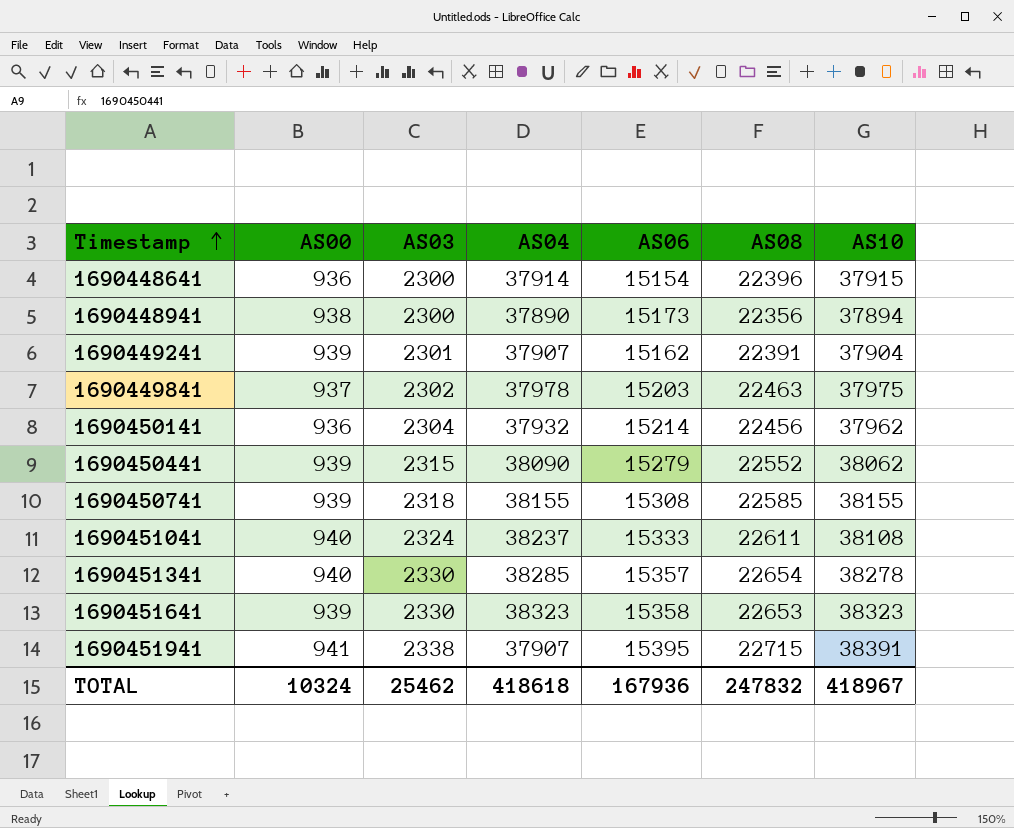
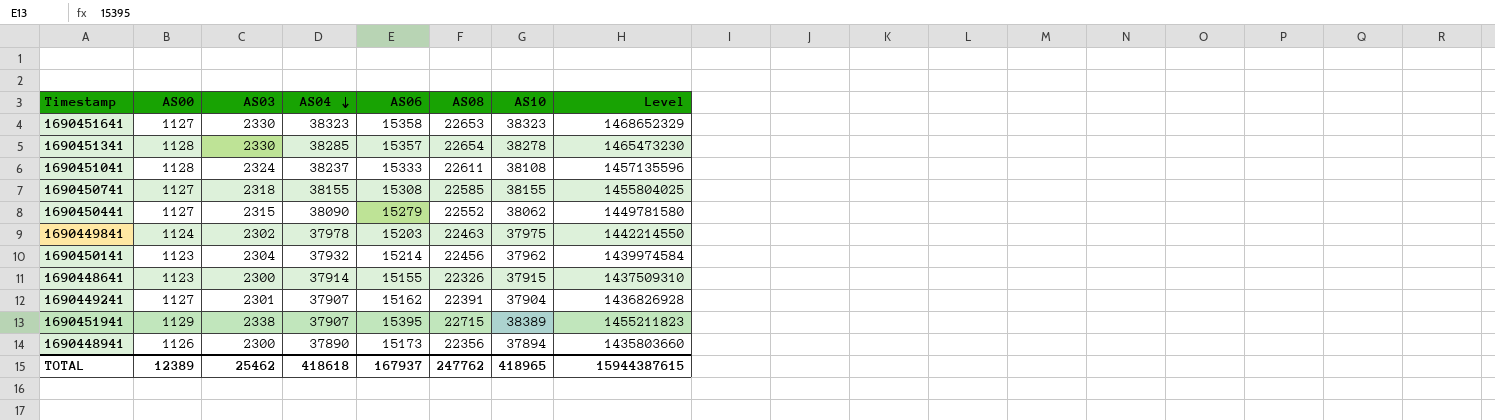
row order: Timestamp ascending -> AS04 descending
column Level | formula: none -> [AS04] * [AS10]
1690451641 | AS00: 939 -> 1127
1690451341 | AS00: 940 -> 1128
1690451041 | AS00: 940 -> 1128
1690450741 | AS00: 939 -> 1127
1690450441 | AS00: 939 -> 1127
1690449841 | AS00: 937 -> 1124
1690450141 | AS00: 936 -> 1123
1690448641 | AS00: 936 -> 1123
1690448641 | AS06: 15154 -> 15155
1690448641 | AS08: 22396 -> 22326
1690449241 | AS00: 939 -> 1127
1690451941 | AS00: 941 -> 1129
1690451941 | AS10: 38391 -> 38389
1690448941 | AS00: 938 -> 1126
TOTAL | AS00: 10324 -> 12389
TOTAL | AS06: 167936 -> 167937
TOTAL | AS08: 247832 -> 247762
TOTAL | AS10: 418967 -> 418965

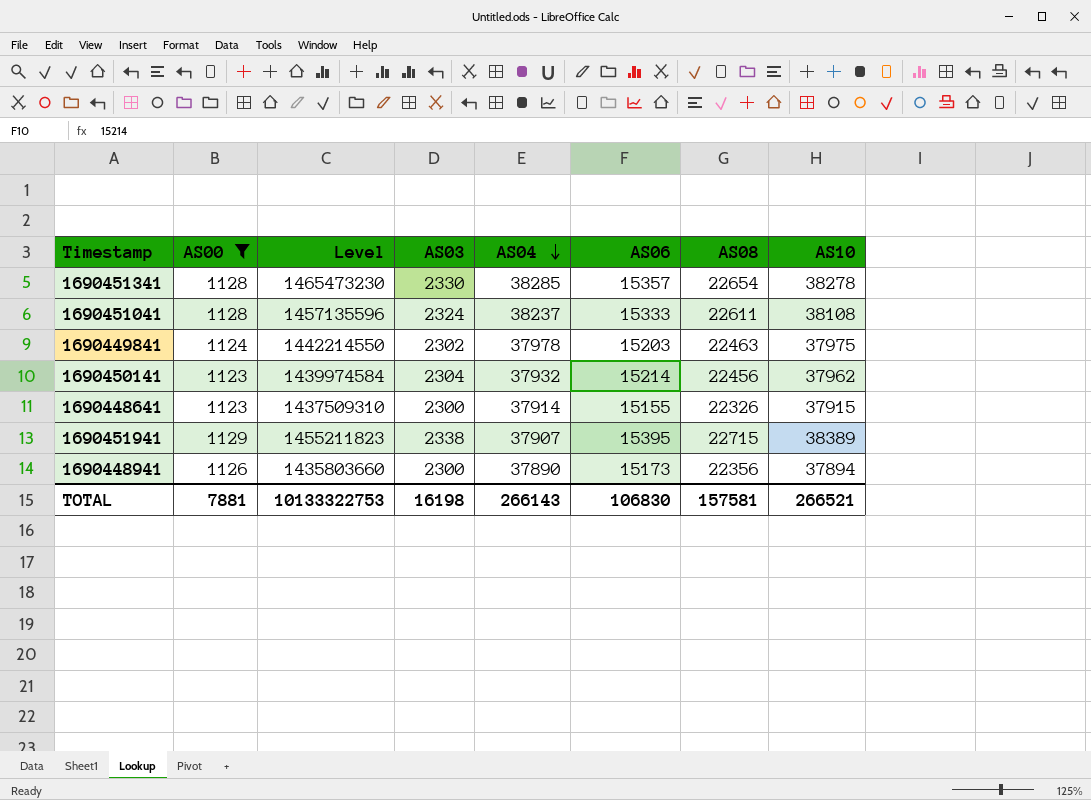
filter: none -> AS00 != 1127
column Level | position: 8 -> 3
TOTAL | AS00: 12389 -> 7881
TOTAL | Level: 15944387615 -> 10133322753
TOTAL | AS03: 25462 -> 16198
TOTAL | AS04: 418618 -> 266143
TOTAL | AS06: 167937 -> 106830
TOTAL | AS08: 247762 -> 157581
TOTAL | AS10: 418965 -> 266521

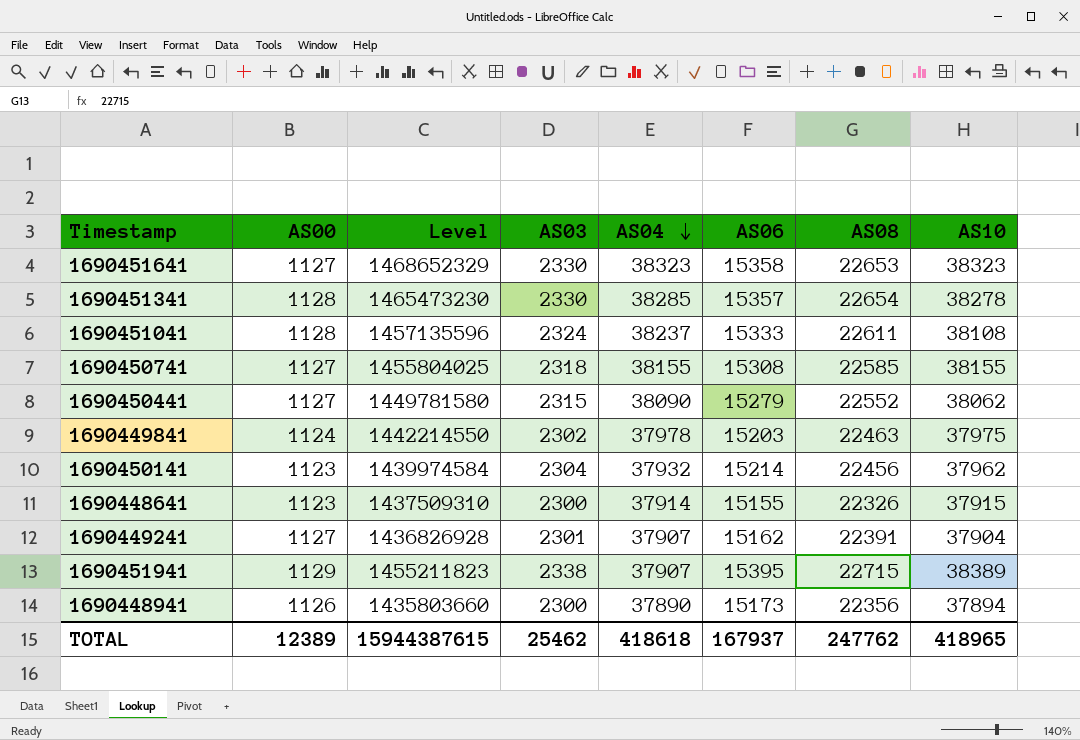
filter: AS00 != 1127 -> none
TOTAL | AS00: 7881 -> 12389
TOTAL | Level: 10133322753 -> 15944387615
TOTAL | AS03: 16198 -> 25462
TOTAL | AS04: 266143 -> 418618
TOTAL | AS06: 106830 -> 167937
TOTAL | AS08: 157581 -> 247762
TOTAL | AS10: 266521 -> 418965

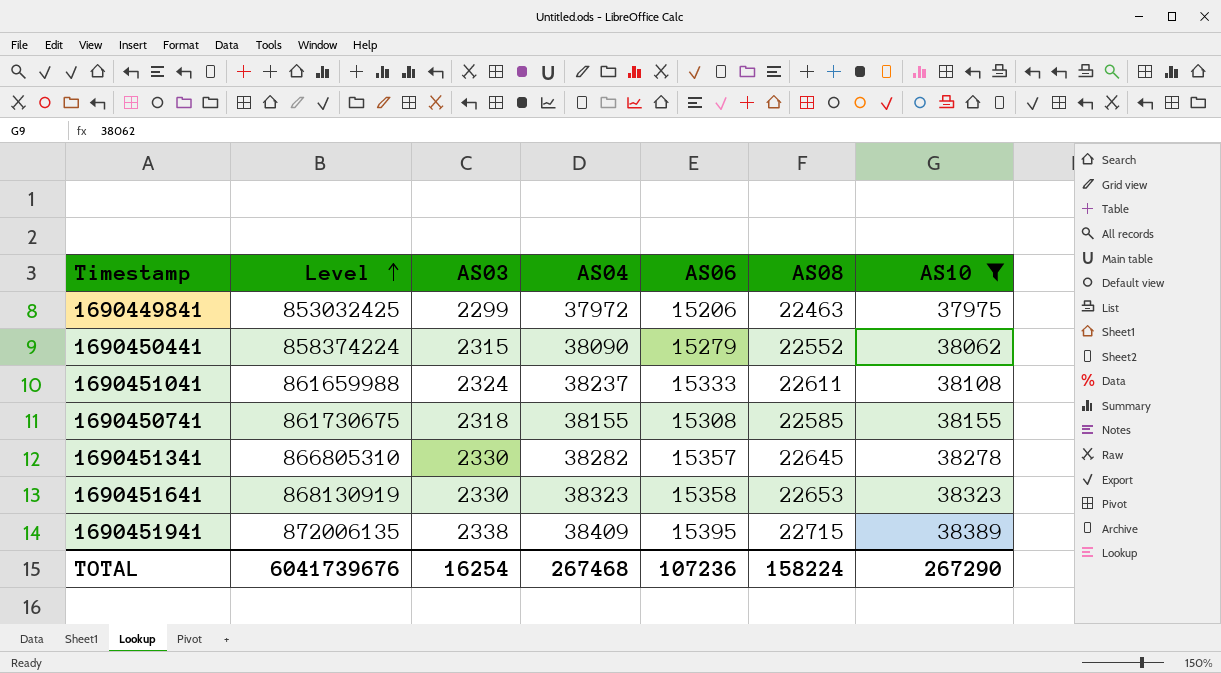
filter: none -> AS10 >= 37975
row order: AS04 descending -> Level ascending
column AS00 | position: 2 -> none
column Level | formula: [AS04] * [AS10] -> [AS08] * [AS10]
1690449841 | AS03: 2302 -> 2299
1690449841 | AS04: 37978 -> 37972
1690449841 | AS06: 15203 -> 15206
1690451341 | AS04: 38285 -> 38282
1690451341 | AS08: 22654 -> 22645
1690451941 | AS04: 37907 -> 38409
TOTAL | Level: 15944387615 -> 6041739676
TOTAL | AS03: 25462 -> 16254
TOTAL | AS04: 418618 -> 267468
TOTAL | AS06: 167937 -> 107236
TOTAL | AS08: 247762 -> 158224
TOTAL | AS10: 418965 -> 267290

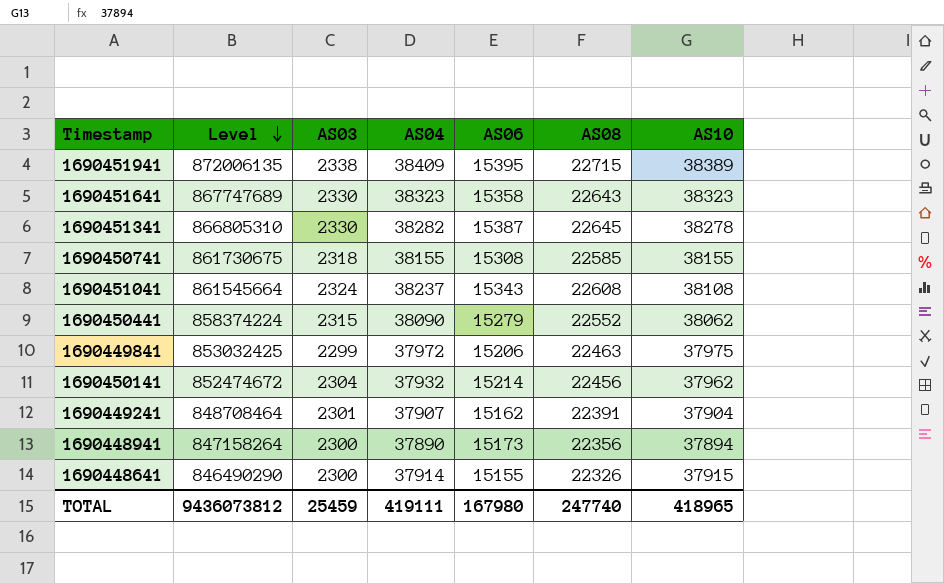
filter: AS10 >= 37975 -> none
row order: Level ascending -> Level descending
1690451641 | Level: 868130919 -> 867747689
1690451641 | AS08: 22653 -> 22643
1690451341 | AS06: 15357 -> 15387
1690451041 | Level: 861659988 -> 861545664
1690451041 | AS06: 15333 -> 15343
1690451041 | AS08: 22611 -> 22608
TOTAL | Level: 6041739676 -> 9436073812
TOTAL | AS03: 16254 -> 25459
TOTAL | AS04: 267468 -> 419111
TOTAL | AS06: 107236 -> 167980
TOTAL | AS08: 158224 -> 247740
TOTAL | AS10: 267290 -> 418965

